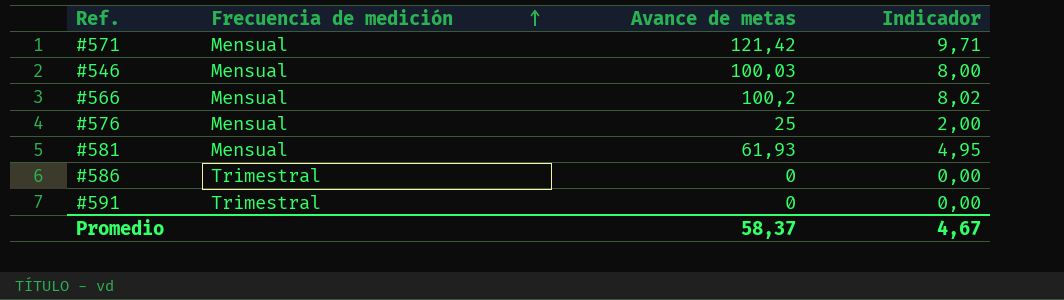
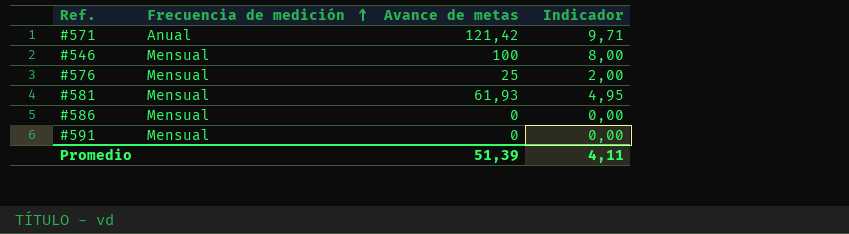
row #566: Mensual | 100,2 | 8,02 -> none
#571 | Frecuencia de medición: Mensual -> Anual
#546 | Avance de metas: 100,03 -> 100
#586 | Frecuencia de medición: Trimestral -> Mensual
#591 | Frecuencia de medición: Trimestral -> Mensual
Promedio | Avance de metas: 58,37 -> 51,39
Promedio | Indicador: 4,67 -> 4,11

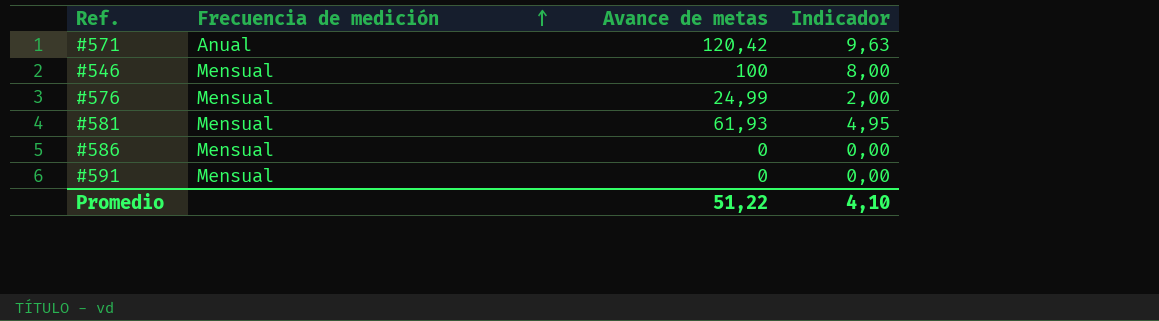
#571 | Avance de metas: 121,42 -> 120,42
#571 | Indicador: 9,71 -> 9,63
#576 | Avance de metas: 25 -> 24,99
Promedio | Avance de metas: 51,39 -> 51,22
Promedio | Indicador: 4,11 -> 4,10

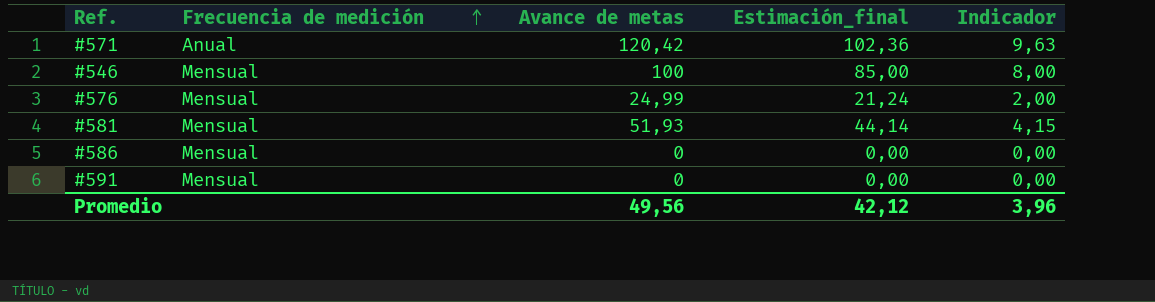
column Estimación_final | formula: none -> [Avance de metas] * 0,85
#581 | Avance de metas: 61,93 -> 51,93
#581 | Indicador: 4,95 -> 4,15
Promedio | Avance de metas: 51,22 -> 49,56
Promedio | Indicador: 4,10 -> 3,96

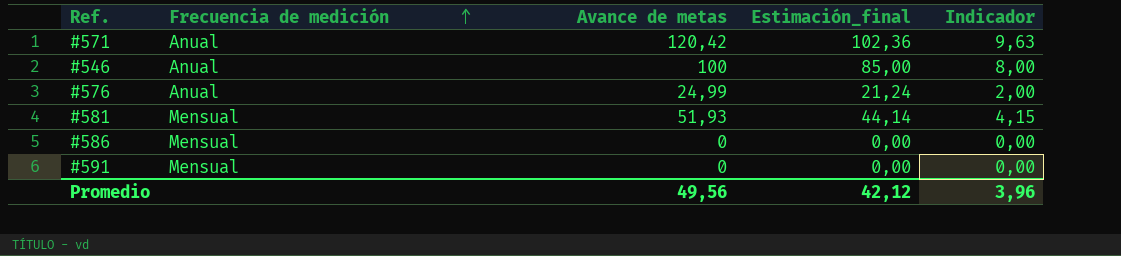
#546 | Frecuencia de medición: Mensual -> Anual
#576 | Frecuencia de medición: Mensual -> Anual

